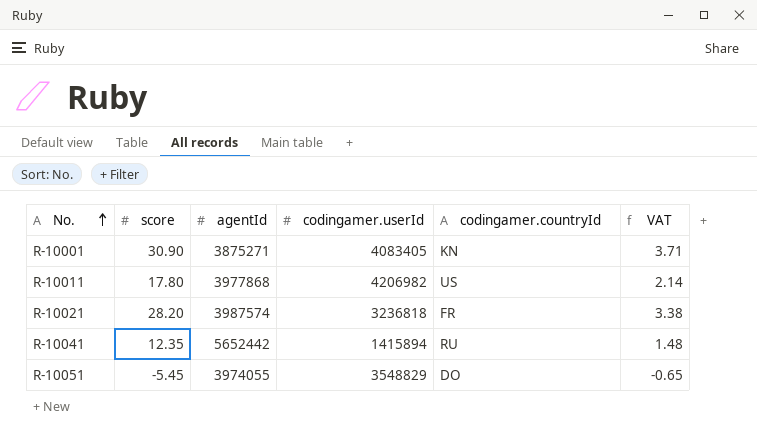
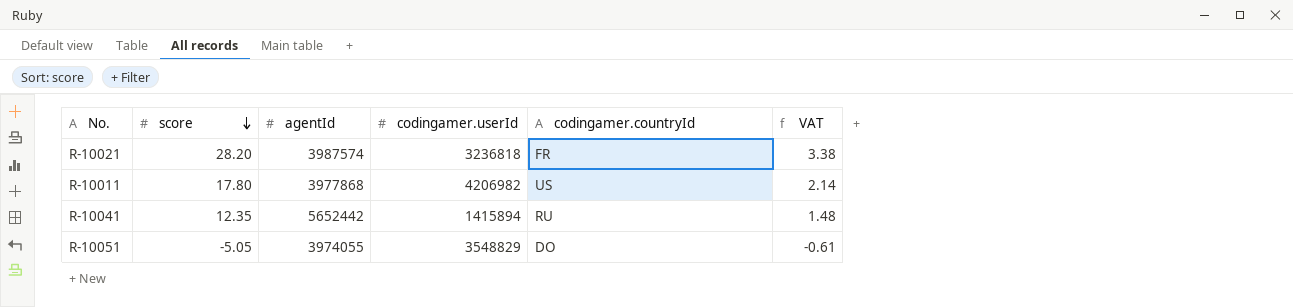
row order: No. ascending -> score descending
row R-10001: 30.90 | 3875271 | 4083405 | KN | 3.71 -> none
R-10051 | score: -5.45 -> -5.05
R-10051 | VAT: -0.65 -> -0.61

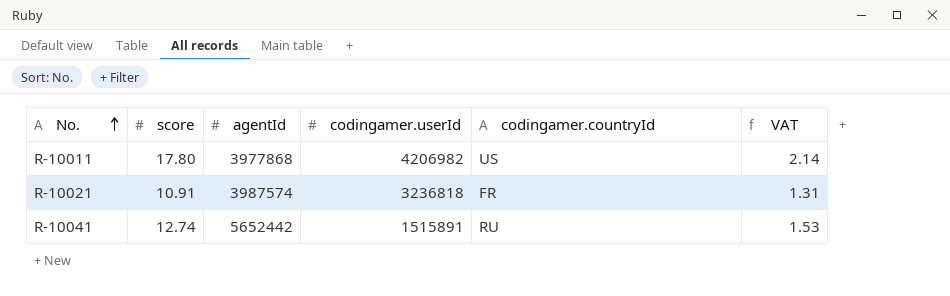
row order: score descending -> No. ascending
row R-10051: -5.05 | 3974055 | 3548829 | DO | -0.61 -> none
R-10021 | score: 28.20 -> 10.91
R-10021 | VAT: 3.38 -> 1.31
R-10041 | score: 12.35 -> 12.74
R-10041 | codingamer.userId: 1415894 -> 1515891
R-10041 | VAT: 1.48 -> 1.53

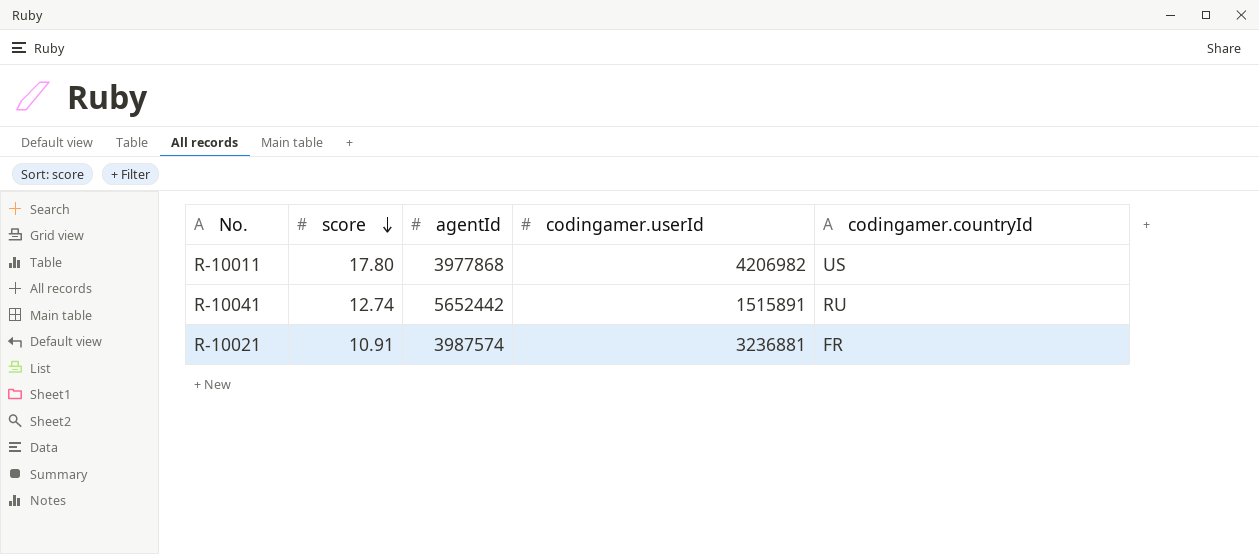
row order: No. ascending -> score descending
column VAT | formula: [score] * 0.12 -> none
R-10021 | codingamer.userId: 3236818 -> 3236881

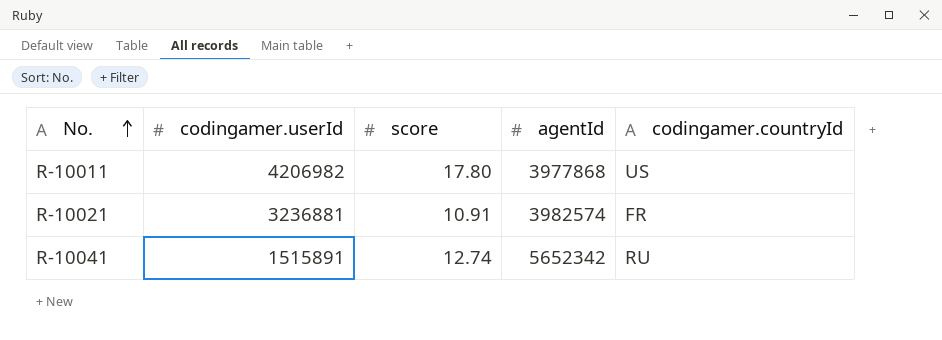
row order: score descending -> No. ascending
column codingamer.userId | position: 4 -> 2
R-10021 | agentId: 3987574 -> 3982574
R-10041 | agentId: 5652442 -> 5652342

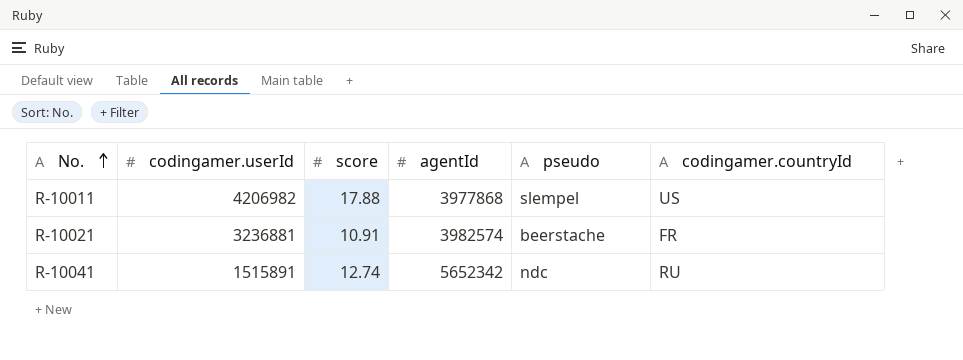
column pseudo | position: none -> 5
R-10011 | score: 17.80 -> 17.88

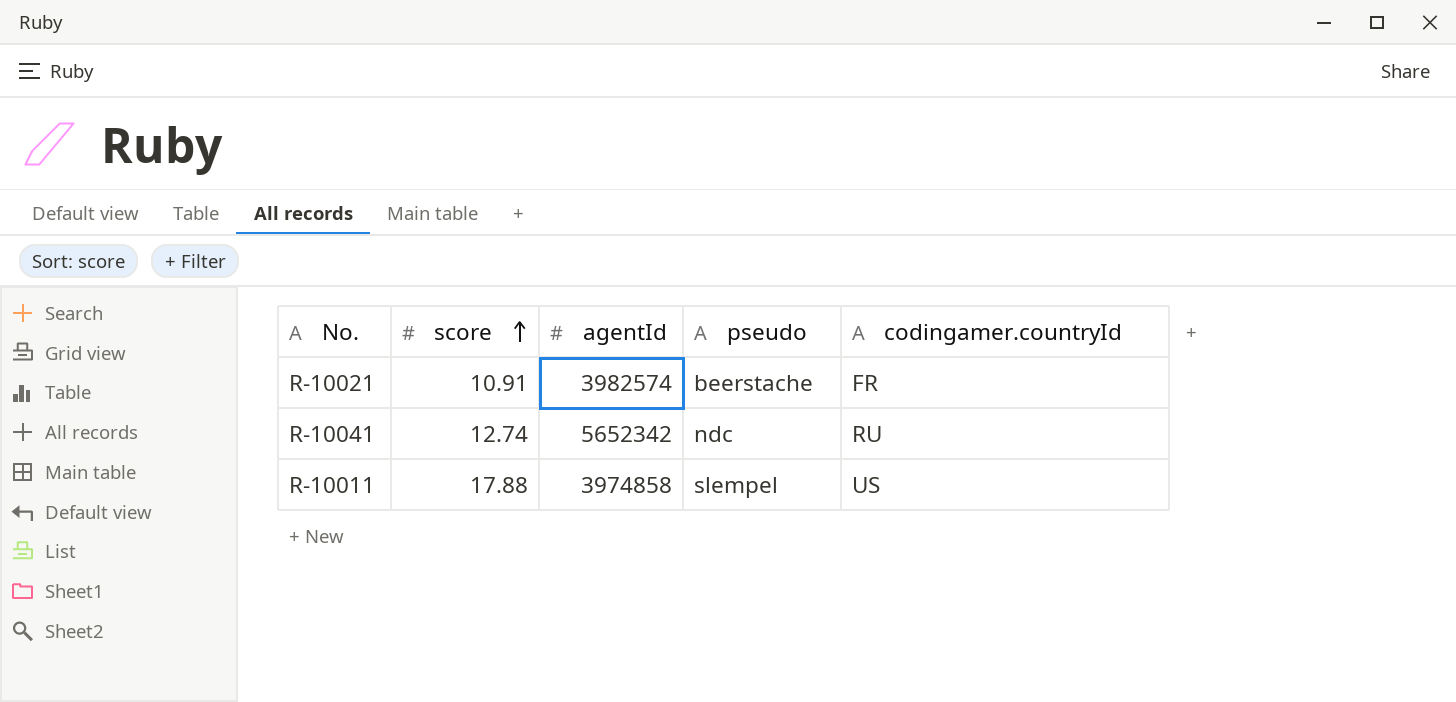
row order: No. ascending -> score ascending
column codingamer.userId | position: 2 -> none
R-10011 | agentId: 3977868 -> 3974858

